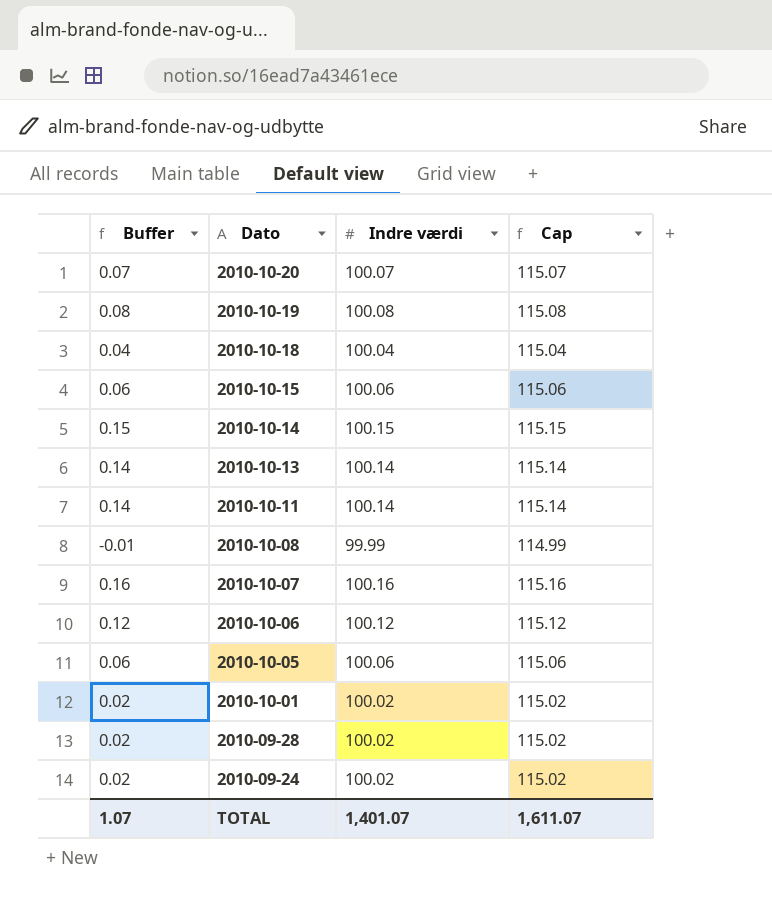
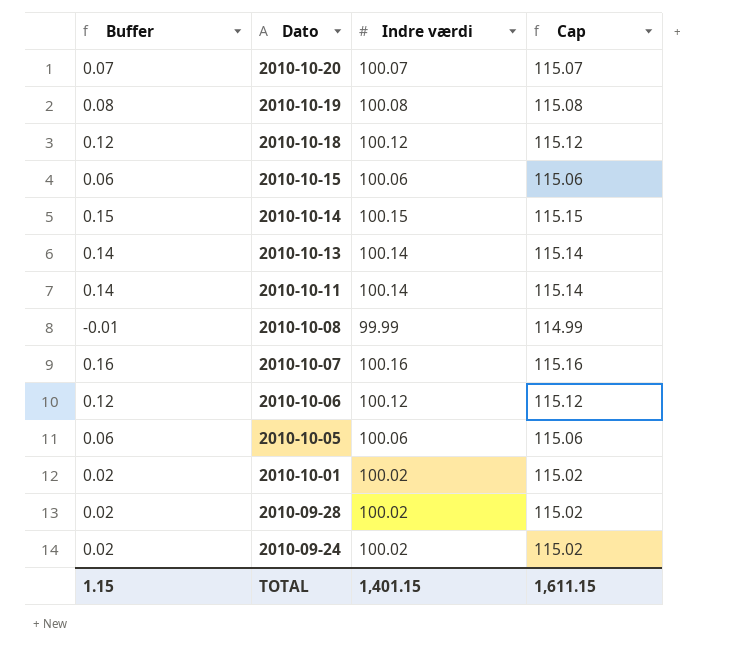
2010-10-18 | Buffer: 0.04 -> 0.12
2010-10-18 | Indre værdi: 100.04 -> 100.12
2010-10-18 | Cap: 115.04 -> 115.12
TOTAL | Buffer: 1.07 -> 1.15
TOTAL | Indre værdi: 1,401.07 -> 1,401.15
TOTAL | Cap: 1,611.07 -> 1,611.15

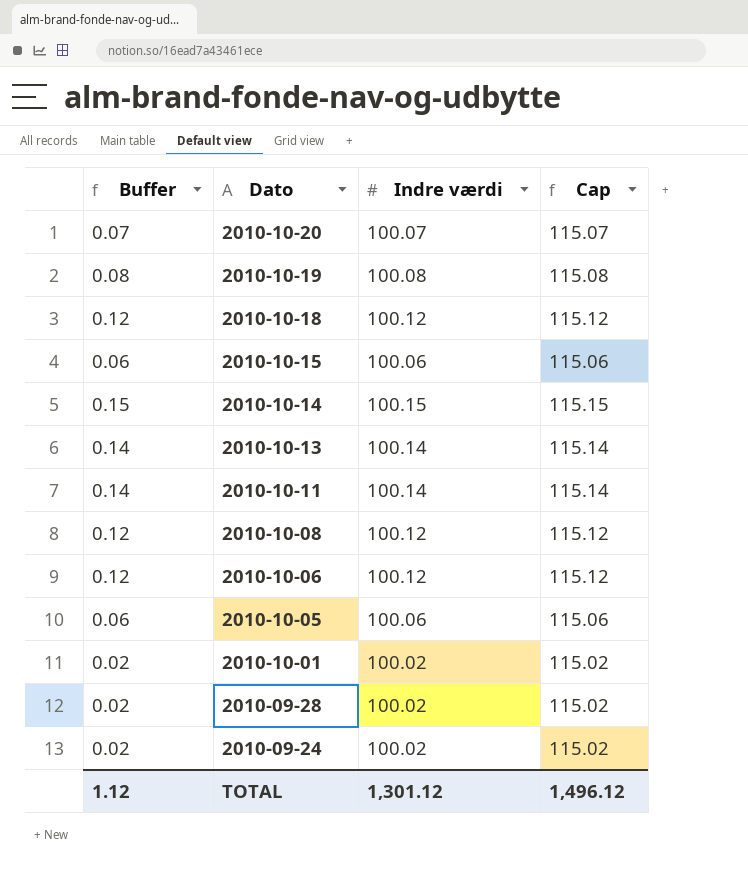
row 2010-10-07: 0.16 | 100.16 | 115.16 -> none
2010-10-08 | Buffer: -0.01 -> 0.12
2010-10-08 | Indre værdi: 99.99 -> 100.12
2010-10-08 | Cap: 114.99 -> 115.12
TOTAL | Buffer: 1.15 -> 1.12
TOTAL | Indre værdi: 1,401.15 -> 1,301.12
TOTAL | Cap: 1,611.15 -> 1,496.12

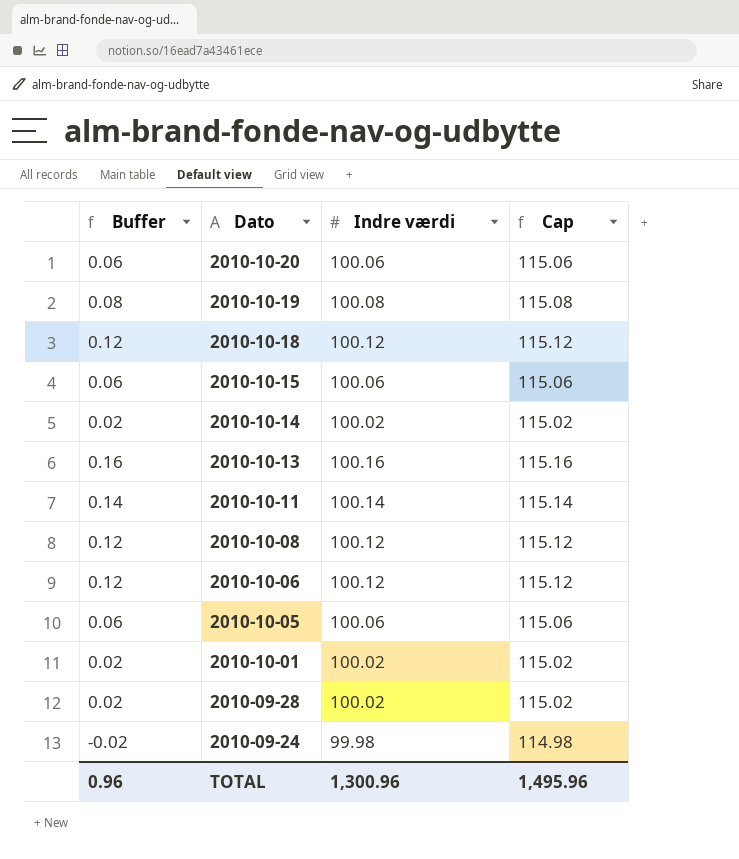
2010-10-20 | Buffer: 0.07 -> 0.06
2010-10-20 | Indre værdi: 100.07 -> 100.06
2010-10-20 | Cap: 115.07 -> 115.06
2010-10-14 | Buffer: 0.15 -> 0.02
2010-10-14 | Indre værdi: 100.15 -> 100.02
2010-10-14 | Cap: 115.15 -> 115.02
2010-10-13 | Buffer: 0.14 -> 0.16
2010-10-13 | Indre værdi: 100.14 -> 100.16
2010-10-13 | Cap: 115.14 -> 115.16
2010-09-24 | Buffer: 0.02 -> -0.02
2010-09-24 | Indre værdi: 100.02 -> 99.98
2010-09-24 | Cap: 115.02 -> 114.98
TOTAL | Buffer: 1.12 -> 0.96
TOTAL | Indre værdi: 1,301.12 -> 1,300.96
TOTAL | Cap: 1,496.12 -> 1,495.96

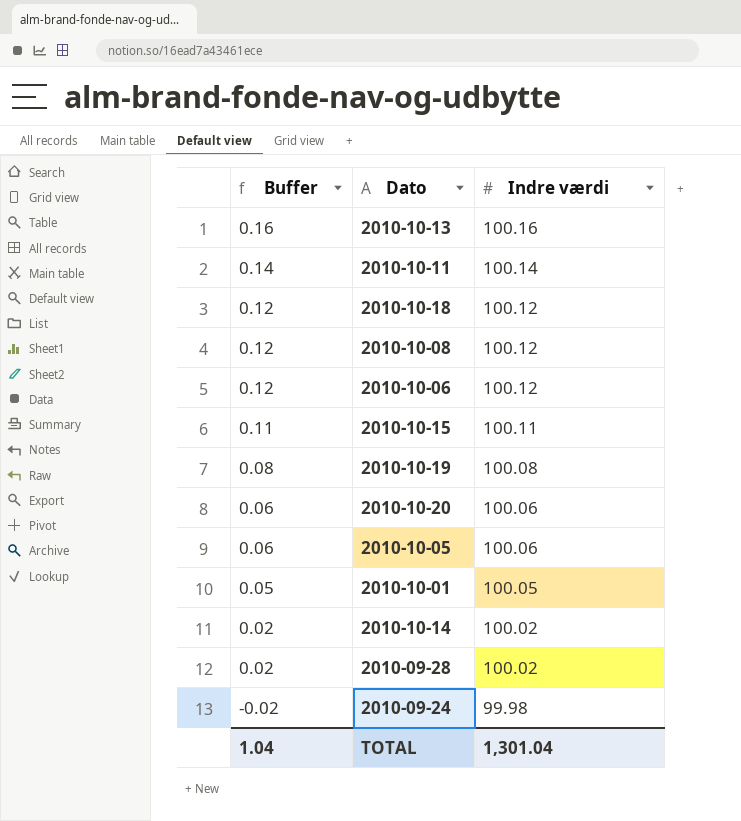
row order: Dato descending -> Buffer descending
column Cap | formula: [Indre værdi] + 15 -> none
2010-10-15 | Buffer: 0.06 -> 0.11
2010-10-15 | Indre værdi: 100.06 -> 100.11
2010-10-01 | Buffer: 0.02 -> 0.05
2010-10-01 | Indre værdi: 100.02 -> 100.05
TOTAL | Buffer: 0.96 -> 1.04
TOTAL | Indre værdi: 1,300.96 -> 1,301.04

